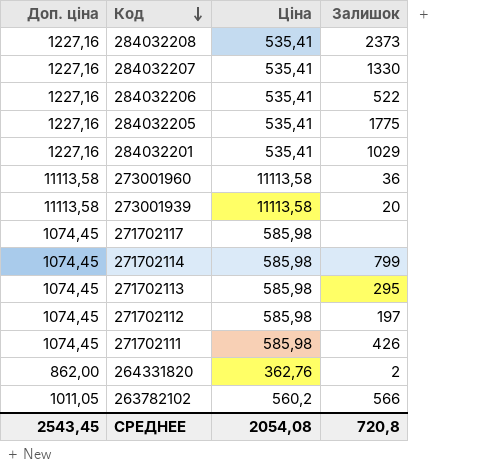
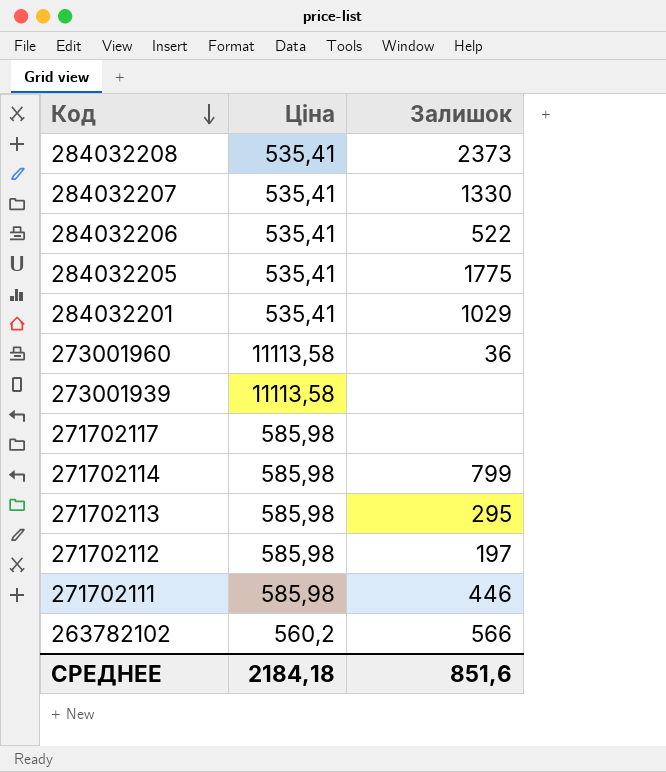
column Доп. ціна | position: 1 -> none
row 264331820: 862,00 | 362,76 | 2 -> none
273001939 | Залишок: 20 -> none
271702111 | Залишок: 426 -> 446
СРЕДНЕЕ | Ціна: 2054,08 -> 2184,18
СРЕДНЕЕ | Залишок: 720,8 -> 851,6

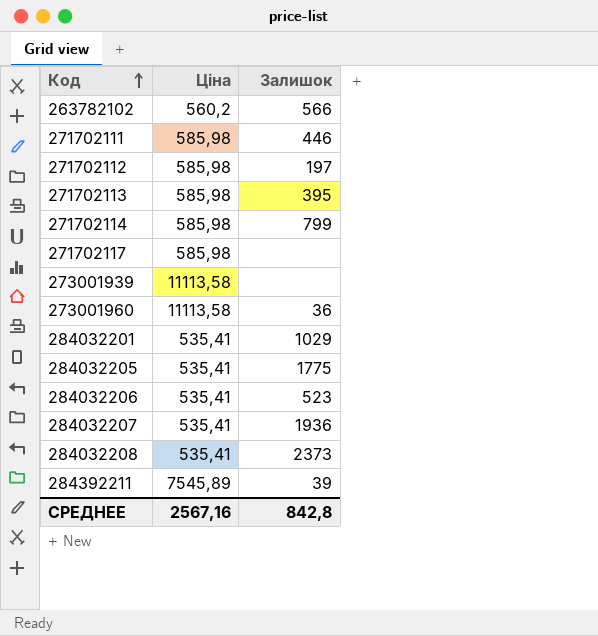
row order: Код descending -> Код ascending
271702113 | Залишок: 295 -> 395
284032206 | Залишок: 522 -> 523
284032207 | Залишок: 1330 -> 1936
row 284392211: none -> 7545,89 | 39
СРЕДНЕЕ | Ціна: 2184,18 -> 2567,16
СРЕДНЕЕ | Залишок: 851,6 -> 842,8

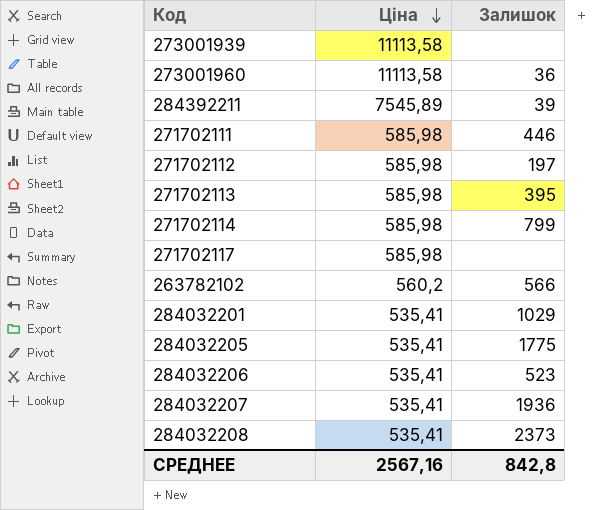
row order: Код ascending -> Ціна descending

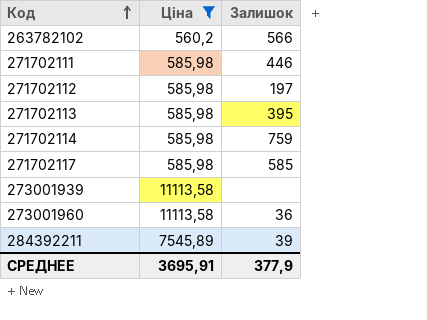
filter: none -> Ціна != 535,41
row order: Ціна descending -> Код ascending
271702114 | Залишок: 799 -> 759
271702117 | Залишок: none -> 585
СРЕДНЕЕ | Ціна: 2567,16 -> 3695,91
СРЕДНЕЕ | Залишок: 842,8 -> 377,9

